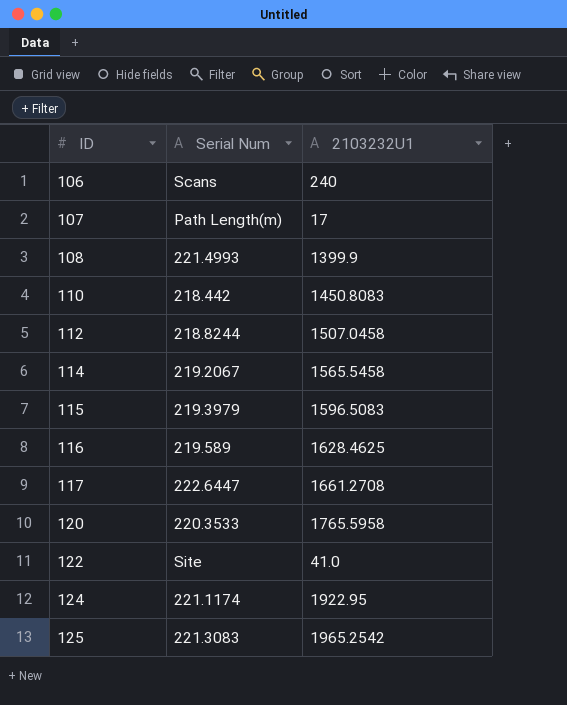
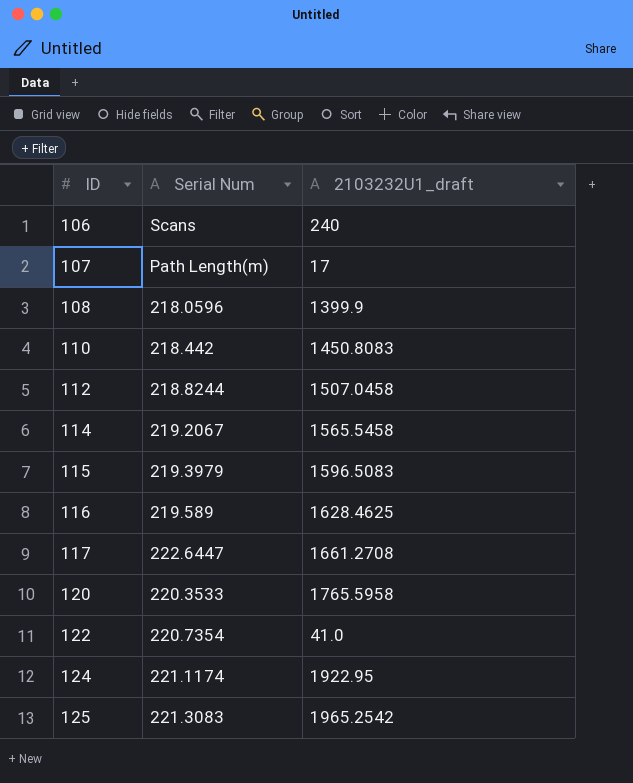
column name: 2103232U1 -> 2103232U1_draft
108 | Serial Num: 221.4993 -> 218.0596
122 | Serial Num: Site -> 220.7354

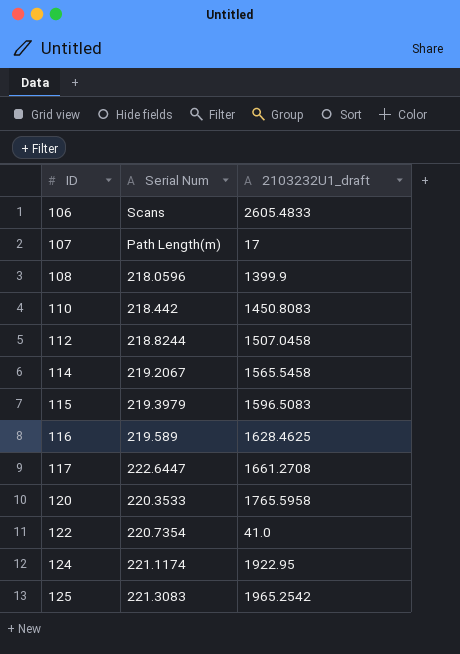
106 | 2103232U1_draft: 240 -> 2605.4833

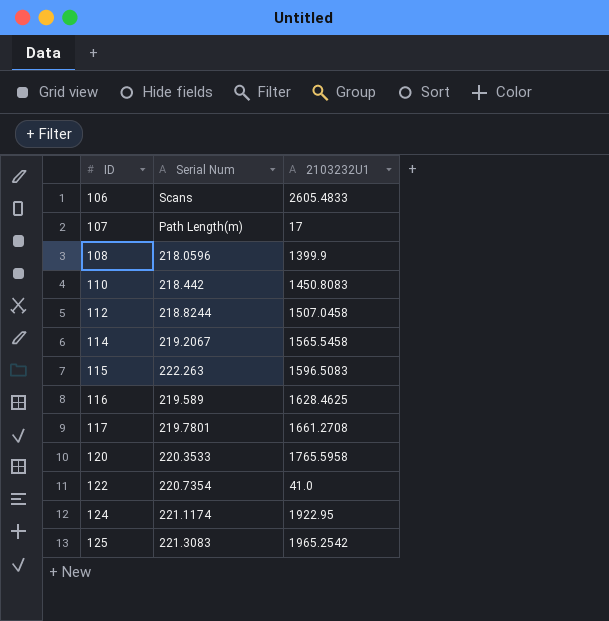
column name: 2103232U1_draft -> 2103232U1
115 | Serial Num: 219.3979 -> 222.263
117 | Serial Num: 222.6447 -> 219.7801

